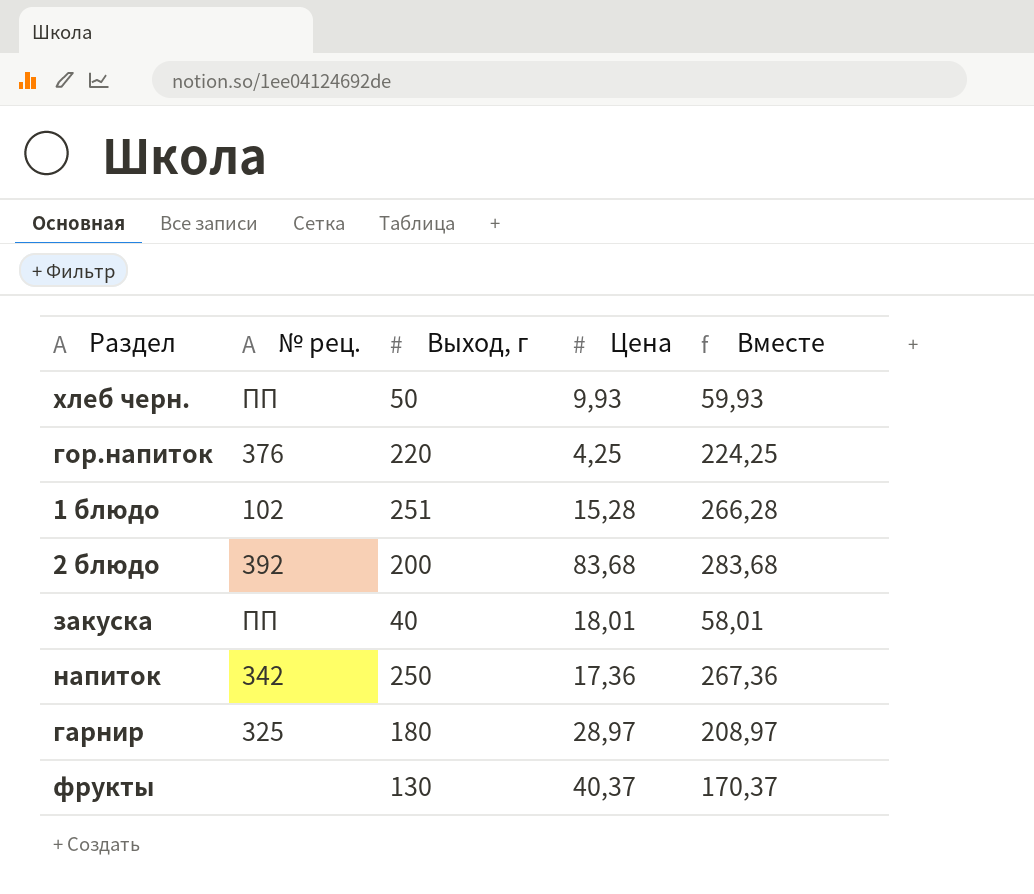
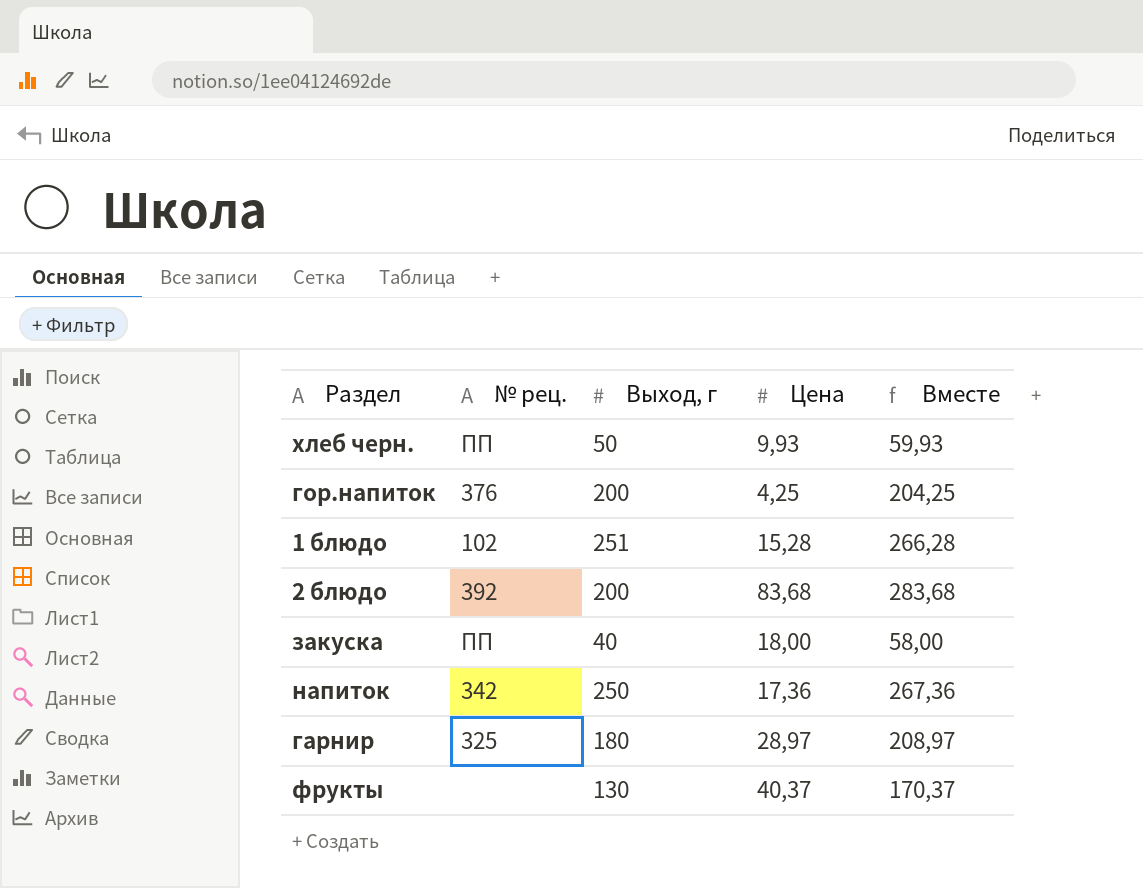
гор.напиток | Выход, г: 220 -> 200
гор.напиток | Вместе: 224,25 -> 204,25
закуска | Цена: 18,01 -> 18,00
закуска | Вместе: 58,01 -> 58,00

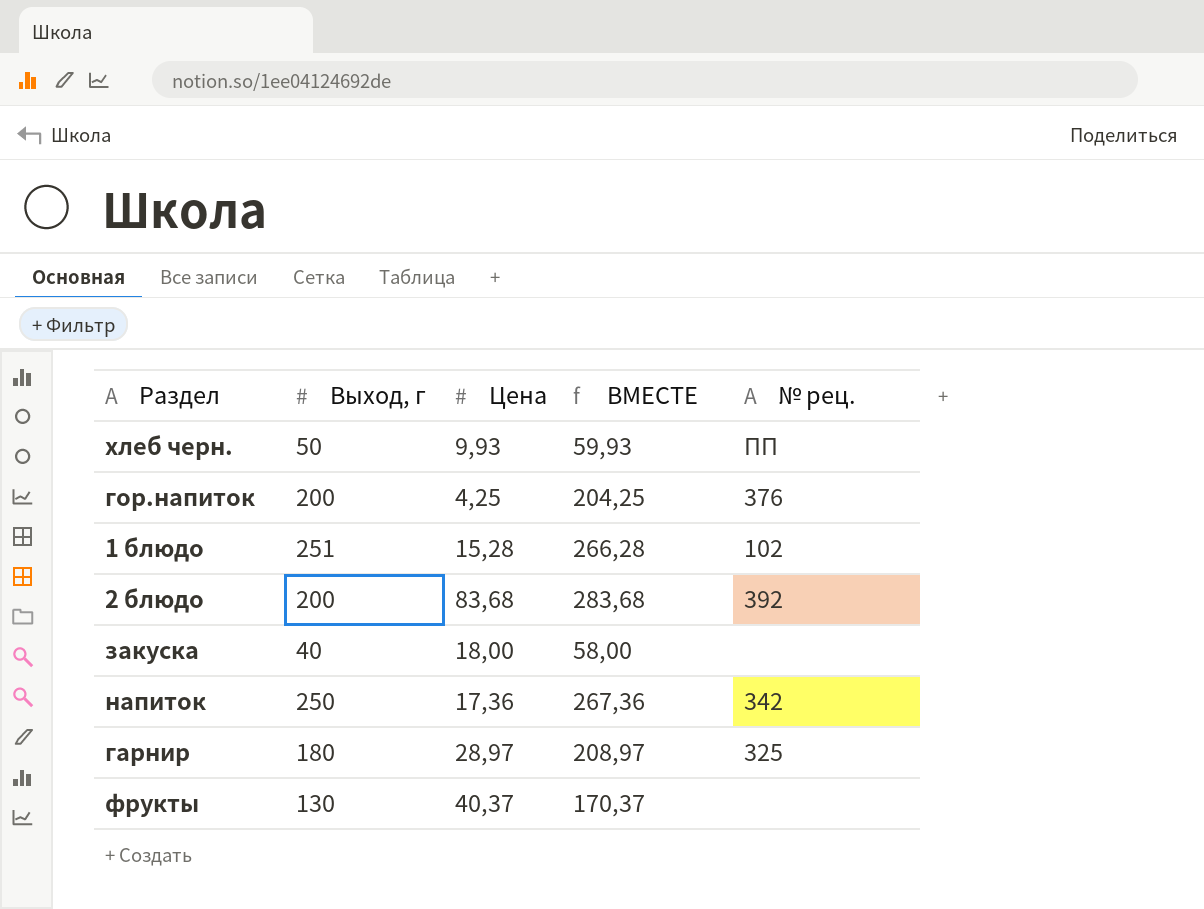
column name: Вместе -> ВМЕСТЕ
column № рец. | position: 2 -> 5
закуска | № рец.: ПП -> none

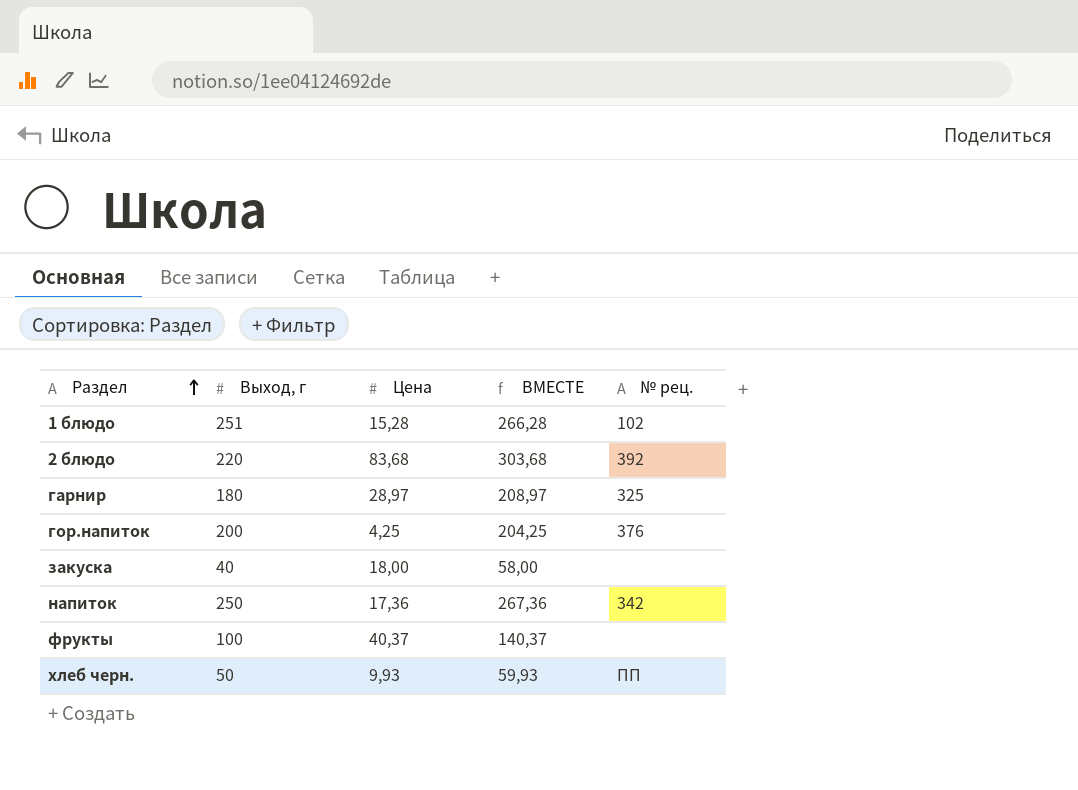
row order: none -> Раздел ascending
2 блюдо | Выход, г: 200 -> 220
2 блюдо | ВМЕСТЕ: 283,68 -> 303,68
фрукты | Выход, г: 130 -> 100
фрукты | ВМЕСТЕ: 170,37 -> 140,37

